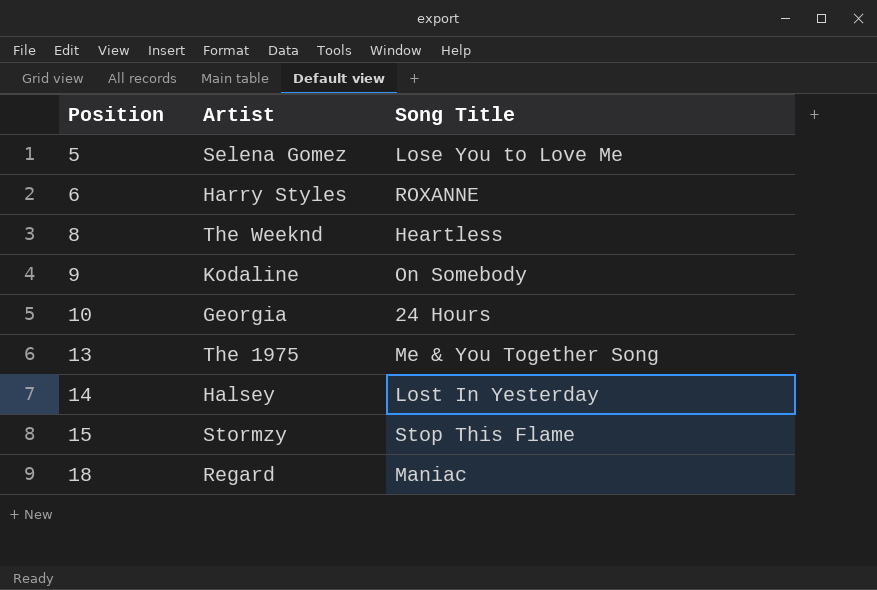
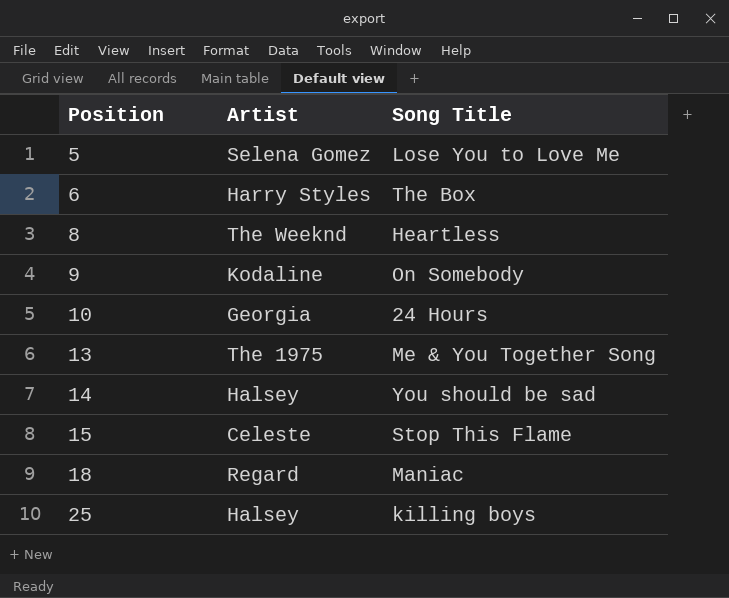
6 | Song Title: ROXANNE -> The Box
14 | Song Title: Lost In Yesterday -> You should be sad
15 | Artist: Stormzy -> Celeste
row 25: none -> Halsey | killing boys

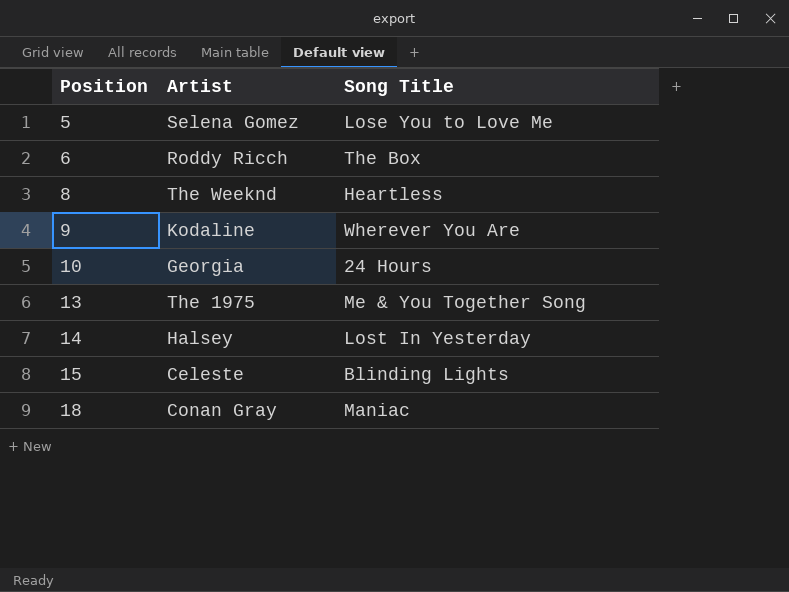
row 25: Halsey | killing boys -> none
6 | Artist: Harry Styles -> Roddy Ricch
9 | Song Title: On Somebody -> Wherever You Are
14 | Song Title: You should be sad -> Lost In Yesterday
15 | Song Title: Stop This Flame -> Blinding Lights
18 | Artist: Regard -> Conan Gray

